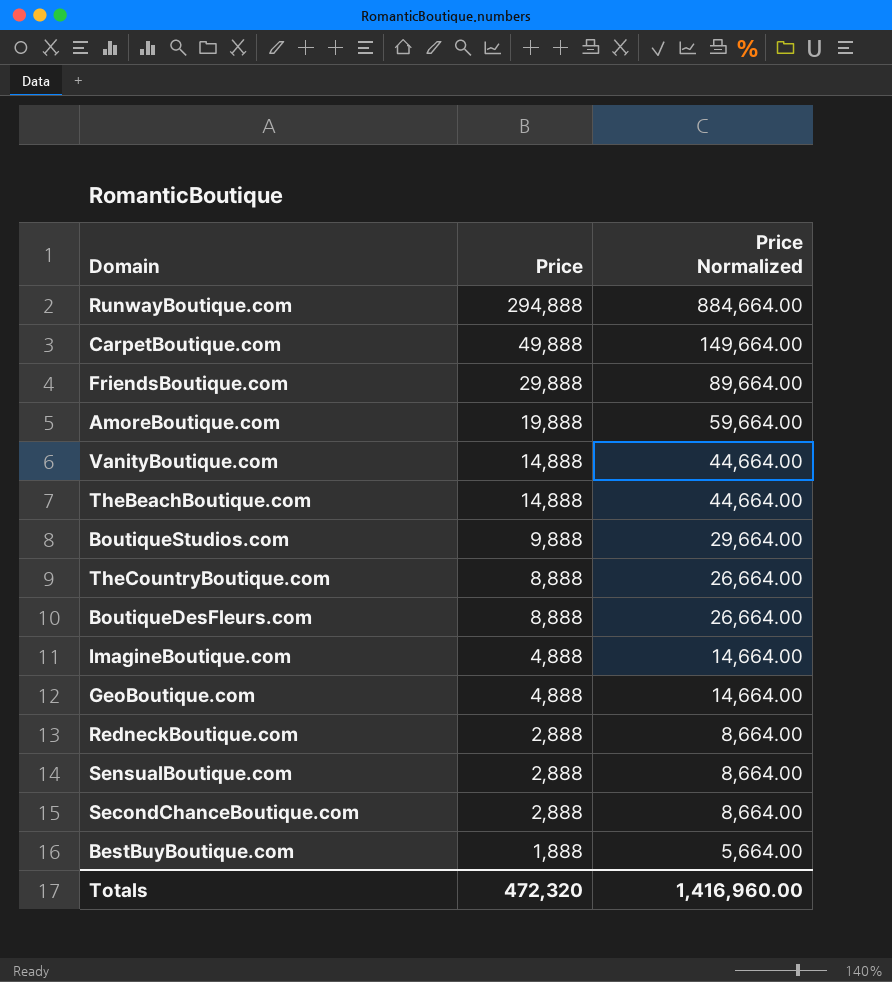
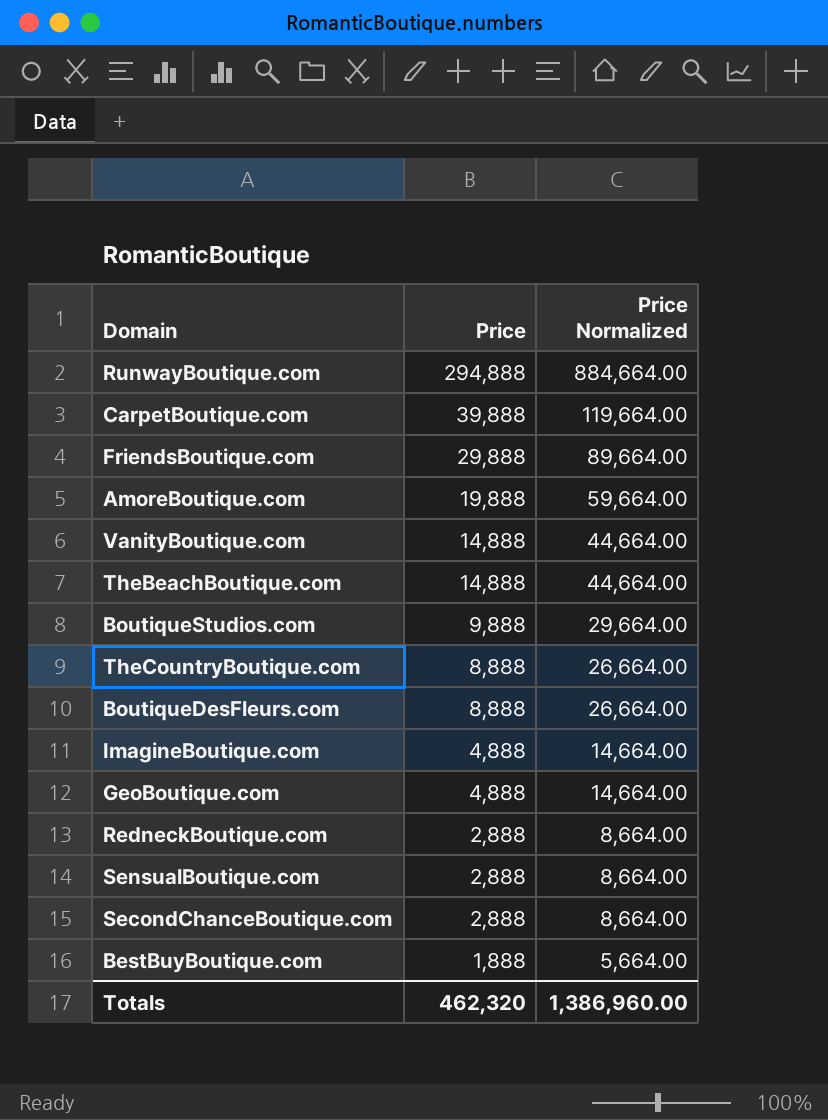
CarpetBoutique.com | Price: 49,888 -> 39,888
CarpetBoutique.com | Price Normalized: 149,664.00 -> 119,664.00
Totals | Price: 472,320 -> 462,320
Totals | Price Normalized: 1,416,960.00 -> 1,386,960.00

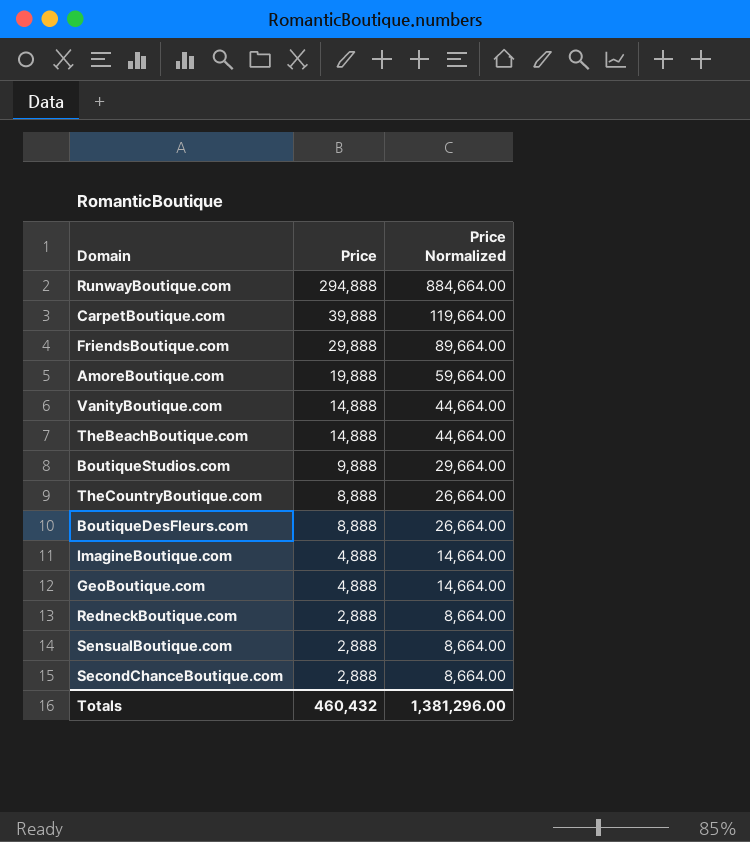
row BestBuyBoutique.com: 1,888 | 5,664.00 -> none
Totals | Price: 462,320 -> 460,432
Totals | Price Normalized: 1,386,960.00 -> 1,381,296.00

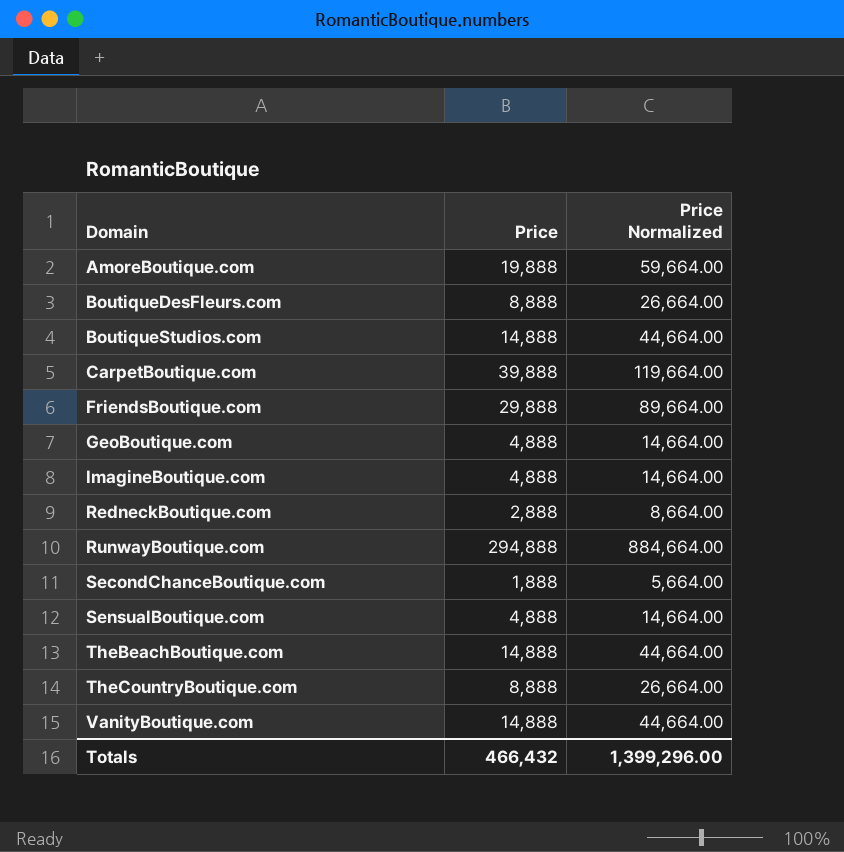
row order: Price descending -> Domain ascending
BoutiqueStudios.com | Price: 9,888 -> 14,888
BoutiqueStudios.com | Price Normalized: 29,664.00 -> 44,664.00
SecondChanceBoutique.com | Price: 2,888 -> 1,888
SecondChanceBoutique.com | Price Normalized: 8,664.00 -> 5,664.00
SensualBoutique.com | Price: 2,888 -> 4,888
SensualBoutique.com | Price Normalized: 8,664.00 -> 14,664.00
Totals | Price: 460,432 -> 466,432
Totals | Price Normalized: 1,381,296.00 -> 1,399,296.00

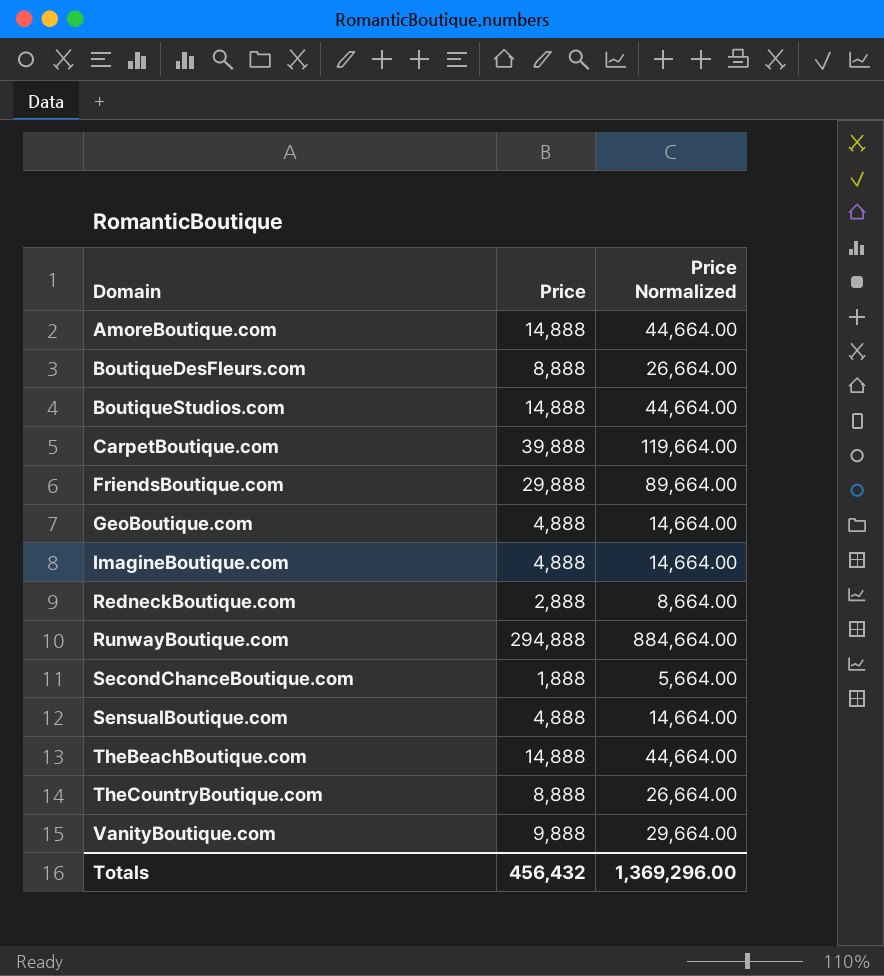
AmoreBoutique.com | Price: 19,888 -> 14,888
AmoreBoutique.com | Price Normalized: 59,664.00 -> 44,664.00
VanityBoutique.com | Price: 14,888 -> 9,888
VanityBoutique.com | Price Normalized: 44,664.00 -> 29,664.00
Totals | Price: 466,432 -> 456,432
Totals | Price Normalized: 1,399,296.00 -> 1,369,296.00

